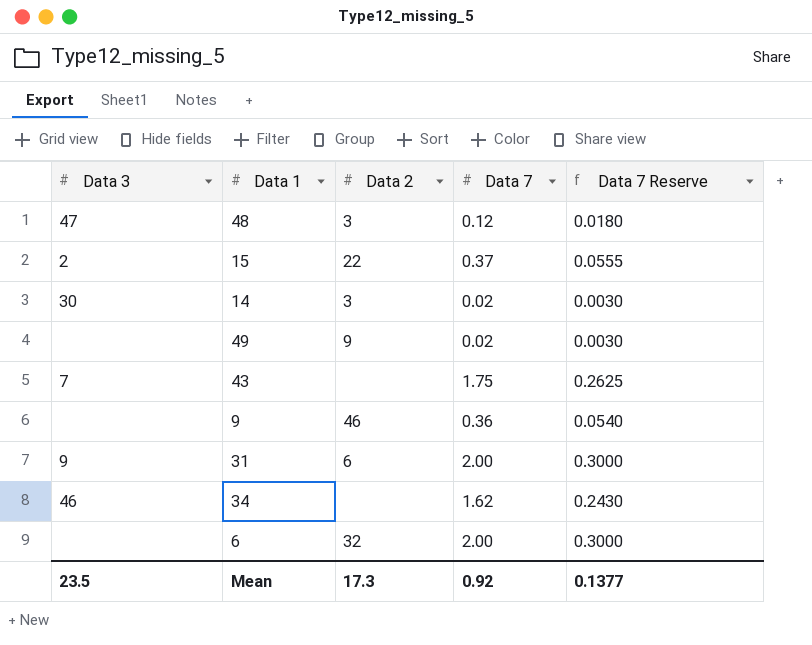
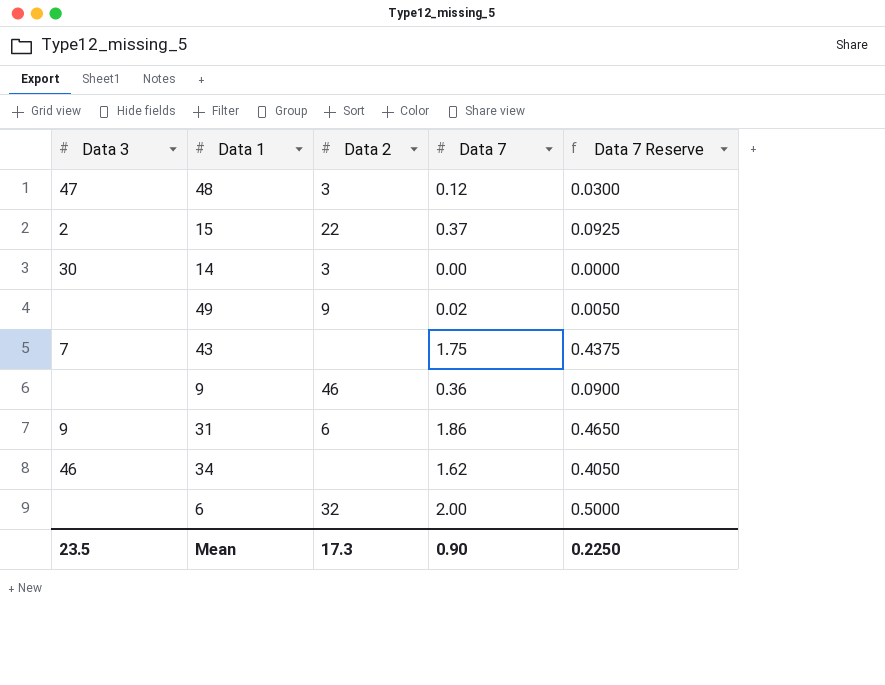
column Data 7 Reserve | formula: [Data 7] * 0.15 -> [Data 7] * 0.25
14 | Data 7: 0.02 -> 0.00
31 | Data 7: 2.00 -> 1.86
Mean | Data 7: 0.92 -> 0.90
Mean | Data 7 Reserve: 0.1377 -> 0.2250

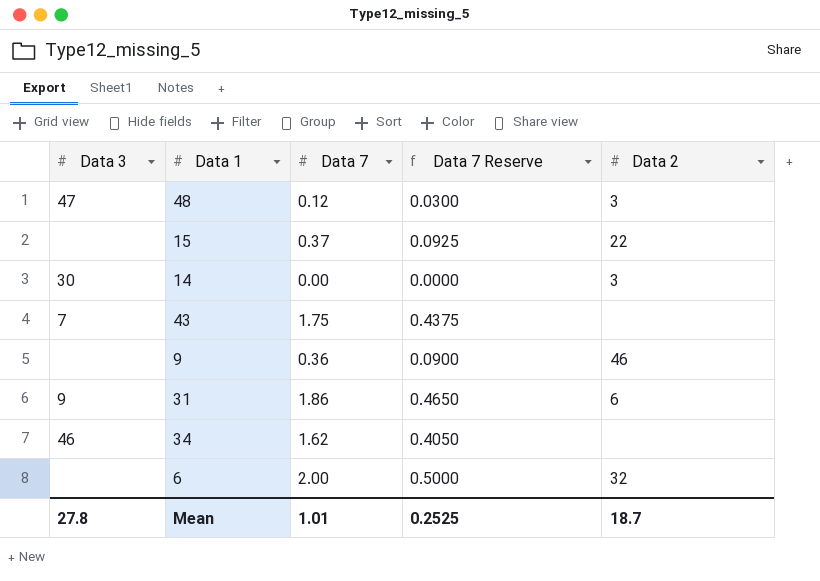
column Data 2 | position: 3 -> 5
row 49: none | 9 | 0.02 | 0.0050 -> none
15 | Data 3: 2 -> none
Mean | Data 3: 23.5 -> 27.8
Mean | Data 7: 0.90 -> 1.01
Mean | Data 7 Reserve: 0.2250 -> 0.2525
Mean | Data 2: 17.3 -> 18.7

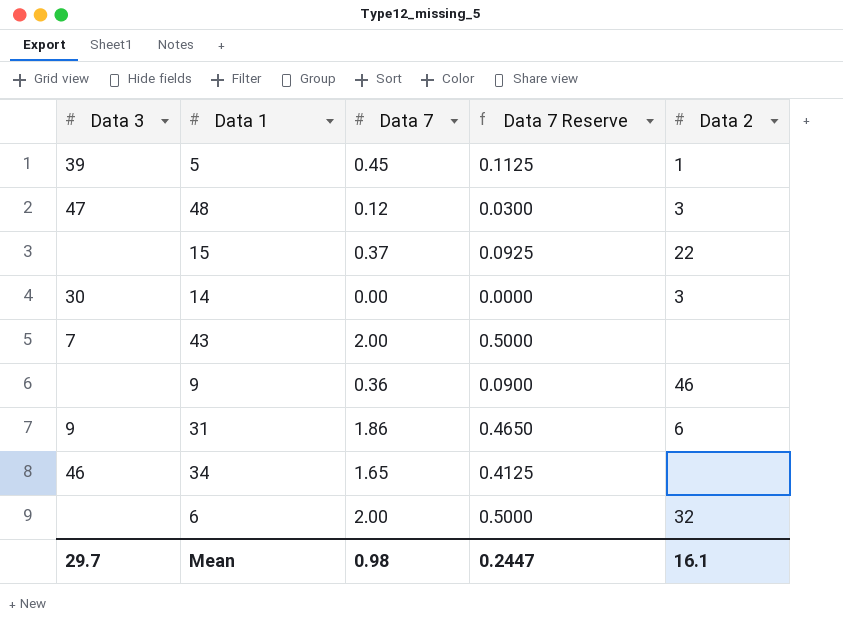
row 5: none -> 39 | 0.45 | 0.1125 | 1
43 | Data 7: 1.75 -> 2.00
43 | Data 7 Reserve: 0.4375 -> 0.5000
34 | Data 7: 1.62 -> 1.65
34 | Data 7 Reserve: 0.4050 -> 0.4125
Mean | Data 3: 27.8 -> 29.7
Mean | Data 7: 1.01 -> 0.98
Mean | Data 7 Reserve: 0.2525 -> 0.2447
Mean | Data 2: 18.7 -> 16.1

